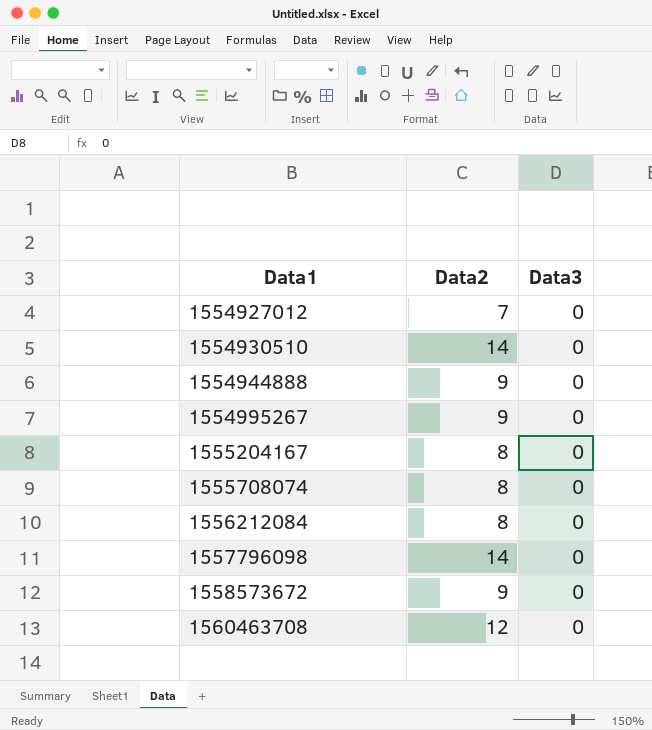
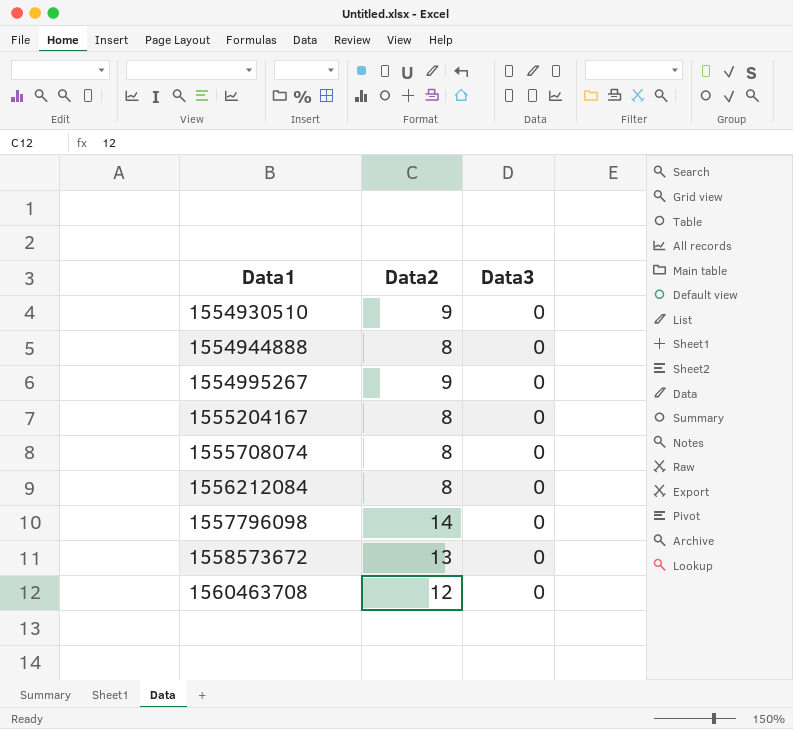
row 1554927012: 7 | 0 -> none
1554930510 | Data2: 14 -> 9
1554944888 | Data2: 9 -> 8
1558573672 | Data2: 9 -> 13

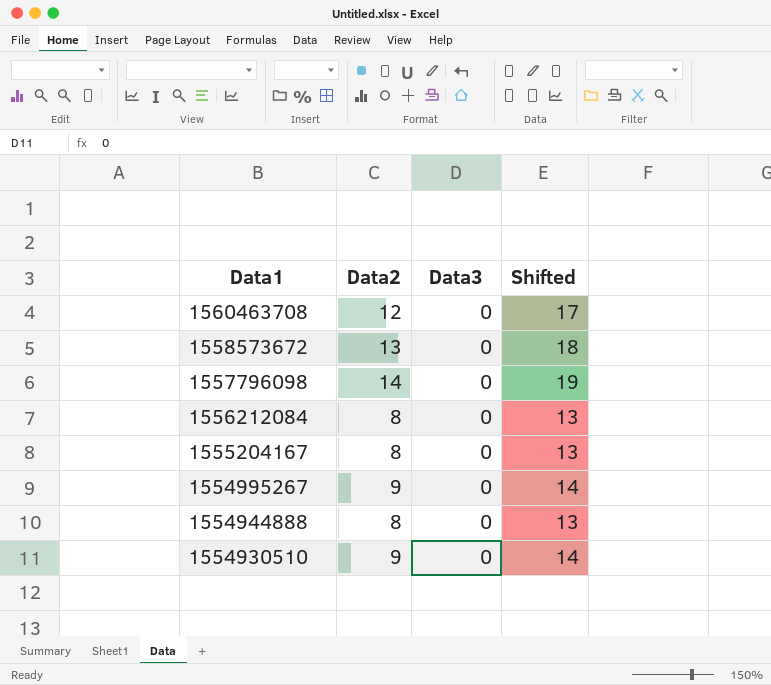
row order: Data1 ascending -> Data1 descending
column Shifted | formula: none -> [Data2] + 5
row 1555708074: 8 | 0 -> none

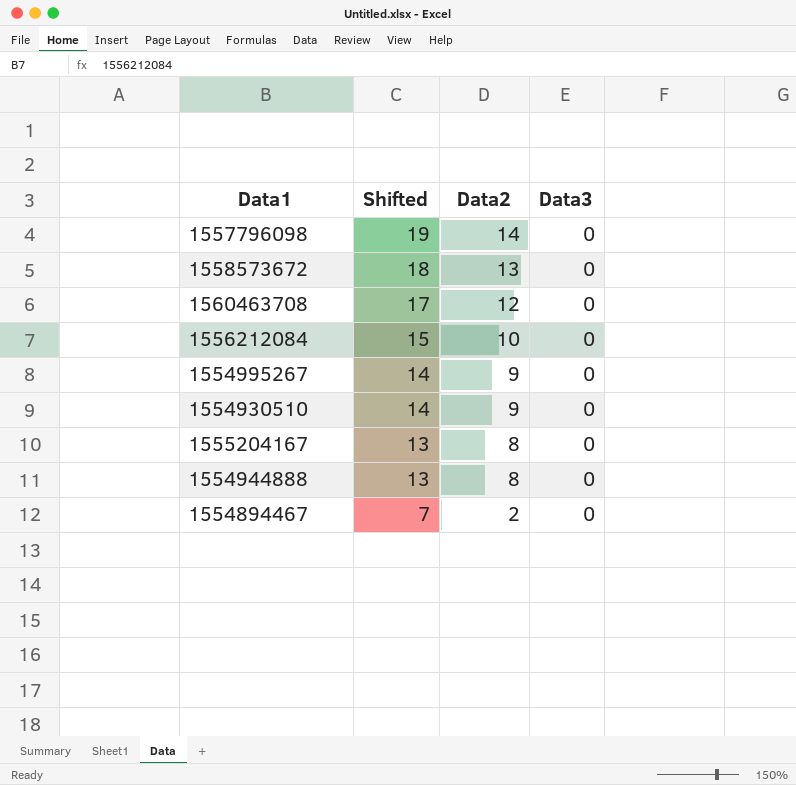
row order: Data1 descending -> Shifted descending
column Shifted | position: 4 -> 2
1556212084 | Shifted: 13 -> 15
1556212084 | Data2: 8 -> 10
row 1554894467: none -> 7 | 2 | 0

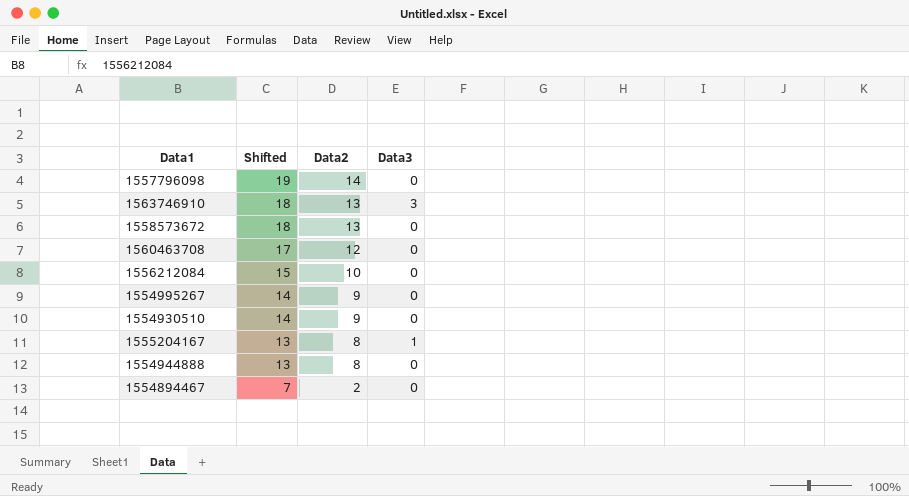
row 1563746910: none -> 18 | 13 | 3
1555204167 | Data3: 0 -> 1

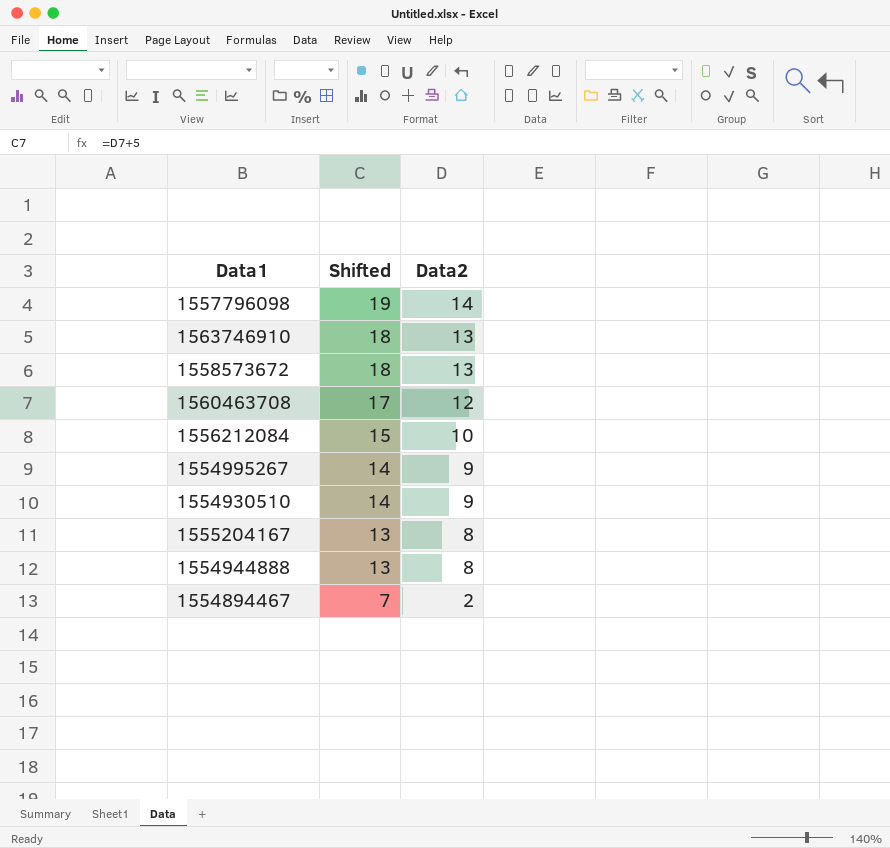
column Data3 | position: 4 -> none

